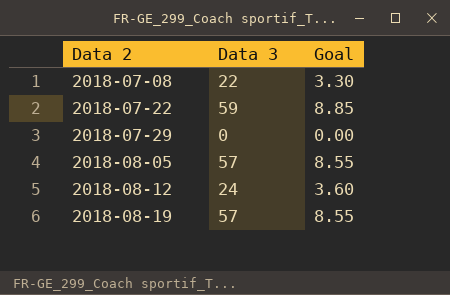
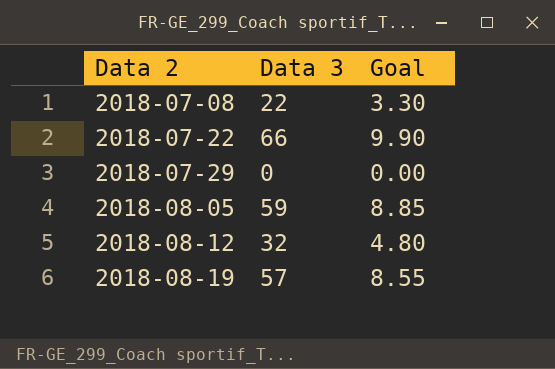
2018-07-22 | Data 3: 59 -> 66
2018-07-22 | Goal: 8.85 -> 9.90
2018-08-05 | Data 3: 57 -> 59
2018-08-05 | Goal: 8.55 -> 8.85
2018-08-12 | Data 3: 24 -> 32
2018-08-12 | Goal: 3.60 -> 4.80

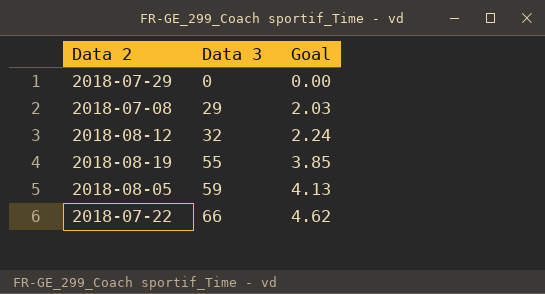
row order: Data 2 ascending -> Data 3 ascending
column Goal | formula: [Data 3] * 0.15 -> [Data 3] * 0.07
2018-07-08 | Data 3: 22 -> 29
2018-08-19 | Data 3: 57 -> 55

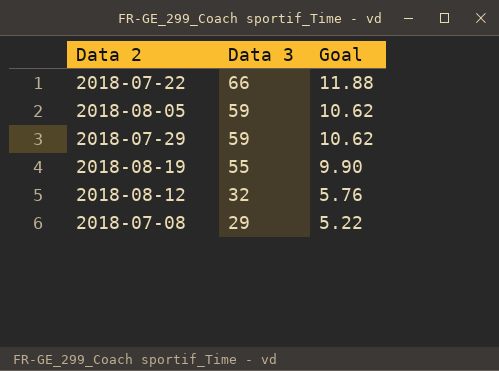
row order: Data 3 ascending -> Data 3 descending
column Goal | formula: [Data 3] * 0.07 -> [Data 3] * 0.18
2018-07-29 | Data 3: 0 -> 59

